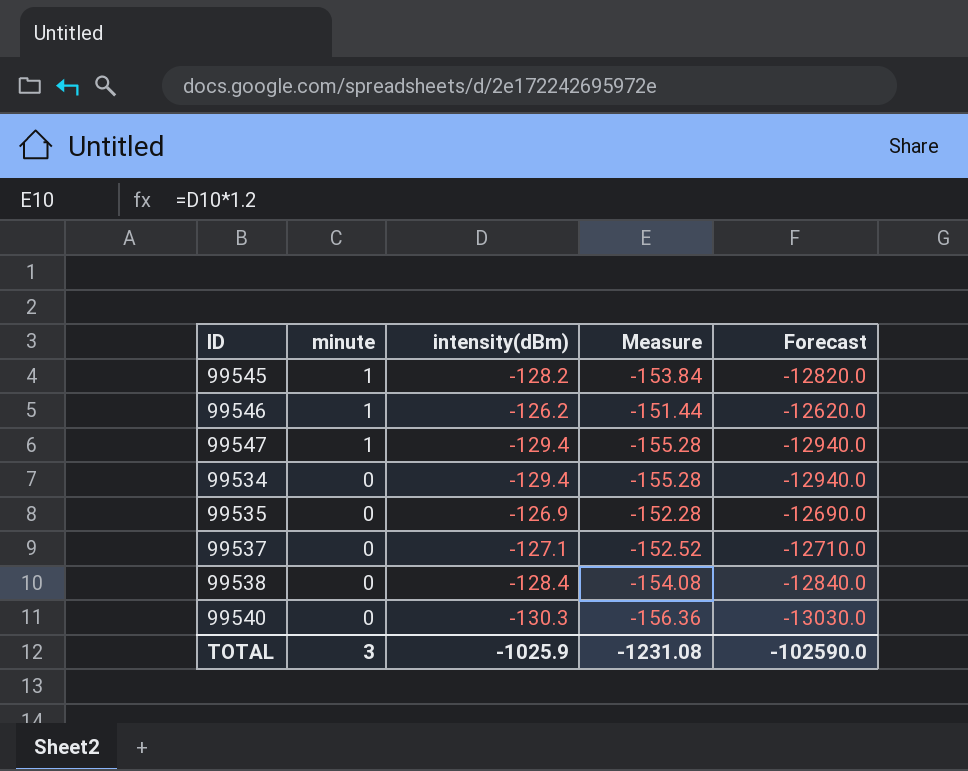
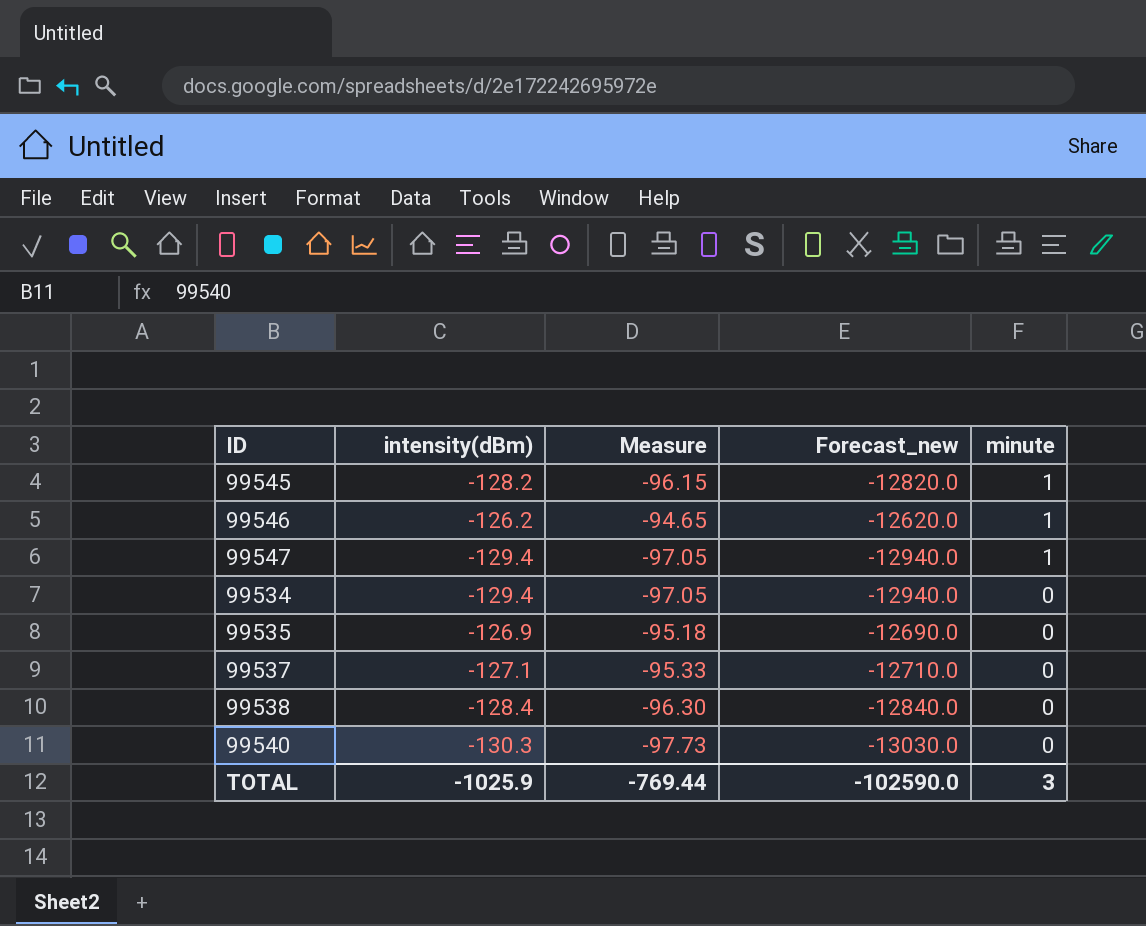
column Measure | formula: [intensity(dBm)] * 1.2 -> [intensity(dBm)] * 0.75
column name: Forecast -> Forecast_new
column minute | position: 2 -> 5
TOTAL | Measure: -1231.08 -> -769.44

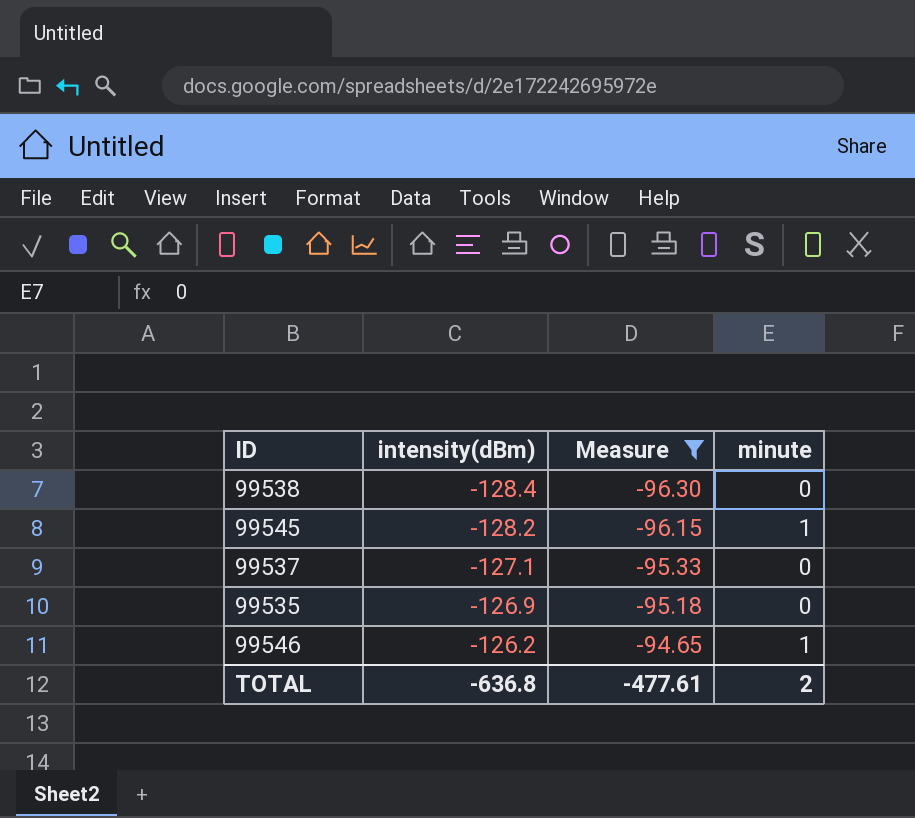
filter: none -> Measure >= -96.30
row order: minute descending -> intensity(dBm) ascending
column Forecast_new | formula: [intensity(dBm)] * 100 -> none
TOTAL | intensity(dBm): -1025.9 -> -636.8
TOTAL | Measure: -769.44 -> -477.61
TOTAL | minute: 3 -> 2

